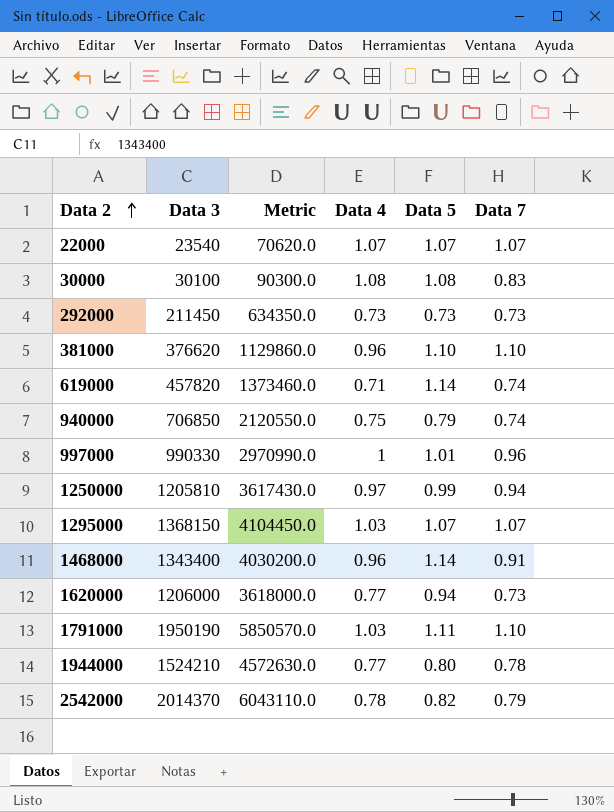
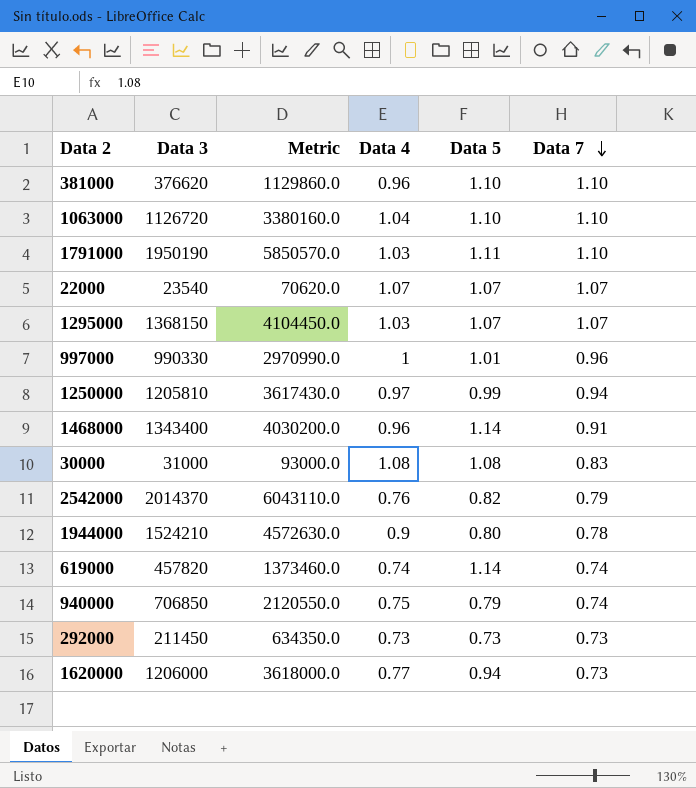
row order: Data 2 ascending -> Data 7 descending
row 1063000: none -> 1126720 | 3380160.0 | 1.04 | 1.10 | 1.10
30000 | Data 3: 30100 -> 31000
30000 | Metric: 90300.0 -> 93000.0
2542000 | Data 4: 0.78 -> 0.76
1944000 | Data 4: 0.77 -> 0.9
619000 | Data 4: 0.71 -> 0.74

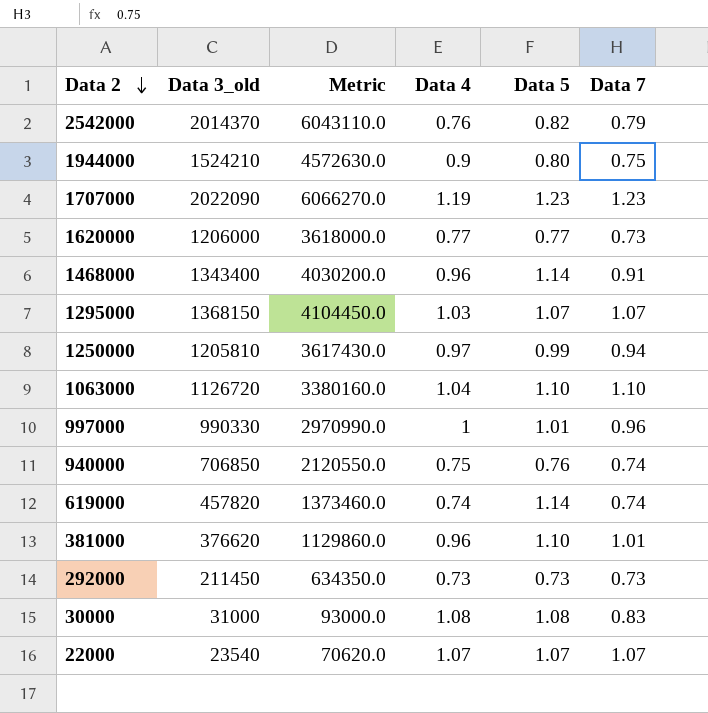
row order: Data 7 descending -> Data 2 descending
column name: Data 3 -> Data 3_old
row 1791000: 1950190 | 5850570.0 | 1.03 | 1.11 | 1.10 -> none
1944000 | Data 7: 0.78 -> 0.75
row 1707000: none -> 2022090 | 6066270.0 | 1.19 | 1.23 | 1.23
1620000 | Data 5: 0.94 -> 0.77
940000 | Data 5: 0.79 -> 0.76
381000 | Data 7: 1.10 -> 1.01

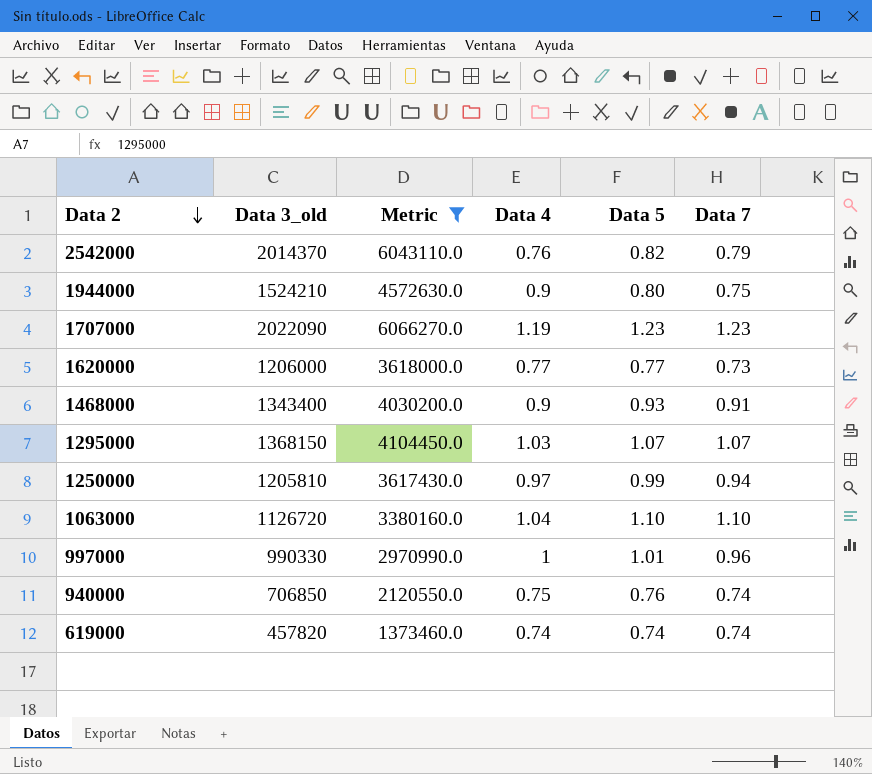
filter: none -> Metric >= 1373460.0
1468000 | Data 4: 0.96 -> 0.9
1468000 | Data 5: 1.14 -> 0.93
619000 | Data 5: 1.14 -> 0.74

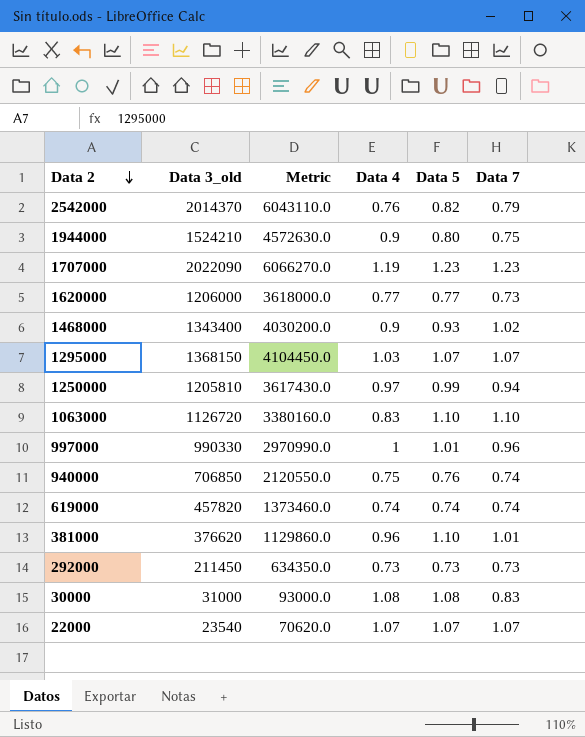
filter: Metric >= 1373460.0 -> none
1468000 | Data 7: 0.91 -> 1.02
1063000 | Data 4: 1.04 -> 0.83

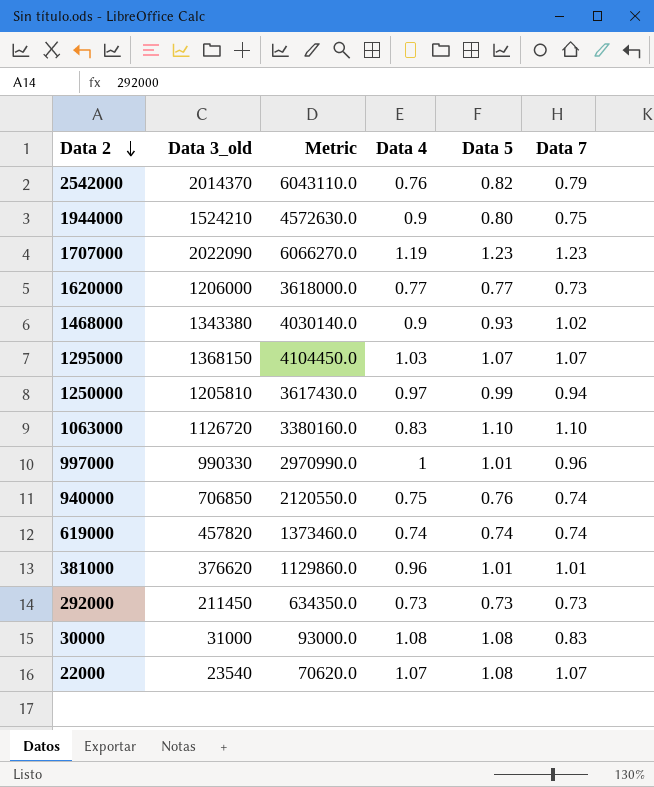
1468000 | Data 3_old: 1343400 -> 1343380
1468000 | Metric: 4030200.0 -> 4030140.0
381000 | Data 5: 1.10 -> 1.01
22000 | Data 5: 1.07 -> 1.08

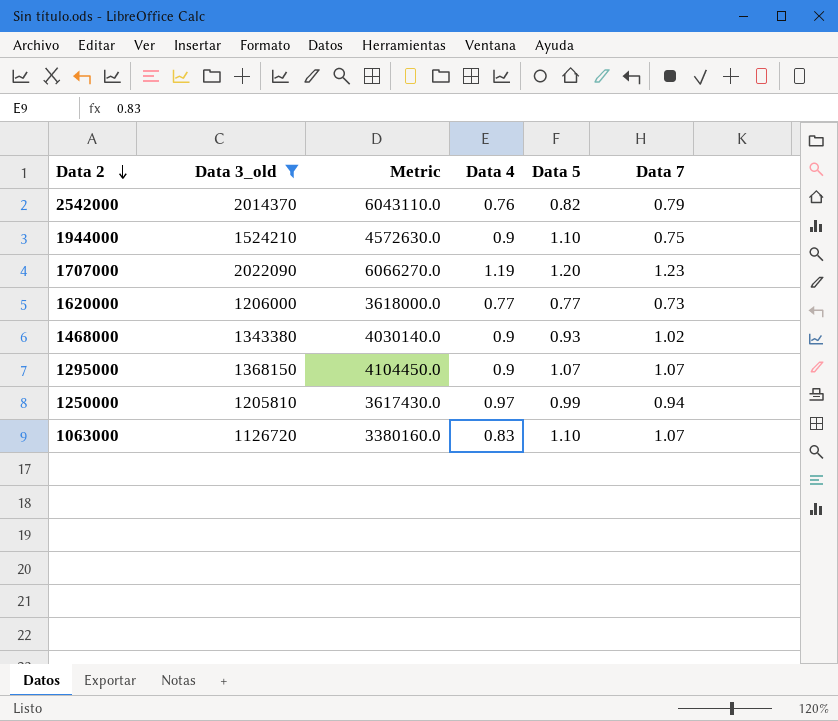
filter: none -> Data 3_old >= 1126720
1944000 | Data 5: 0.80 -> 1.10
1707000 | Data 5: 1.23 -> 1.20
1295000 | Data 4: 1.03 -> 0.9
1063000 | Data 7: 1.10 -> 1.07

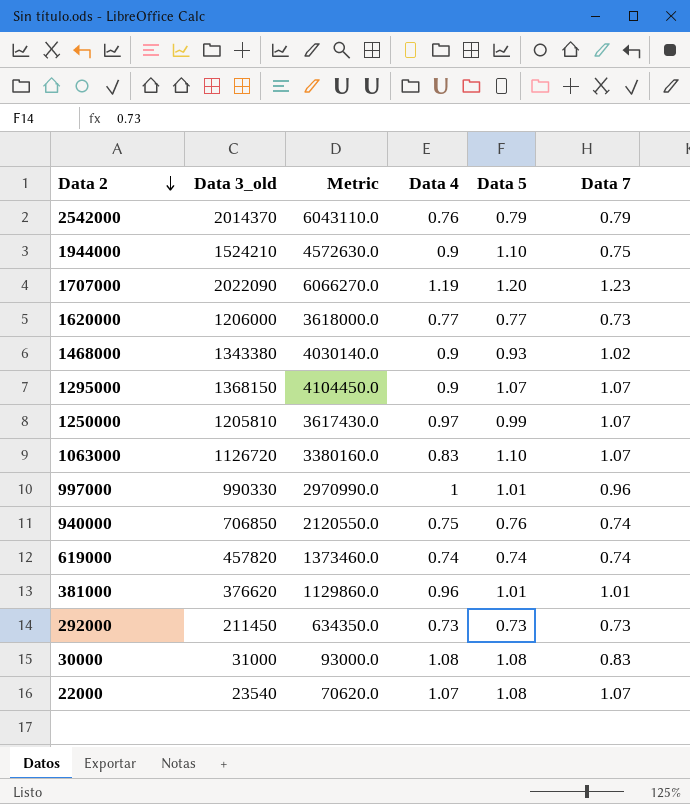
filter: Data 3_old >= 1126720 -> none
2542000 | Data 5: 0.82 -> 0.79
1250000 | Data 7: 0.94 -> 1.07

